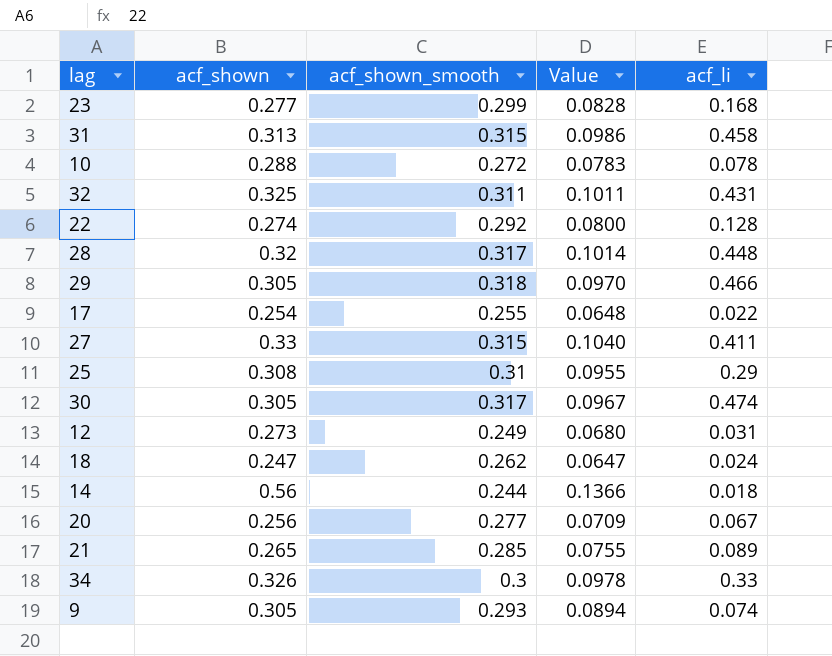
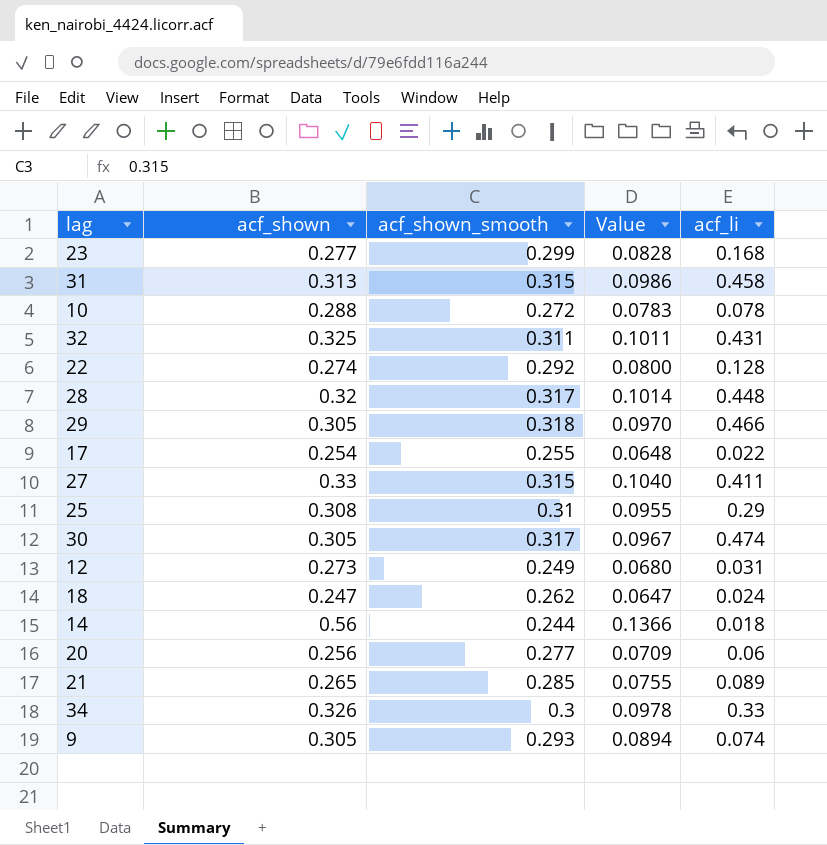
20 | acf_li: 0.067 -> 0.06

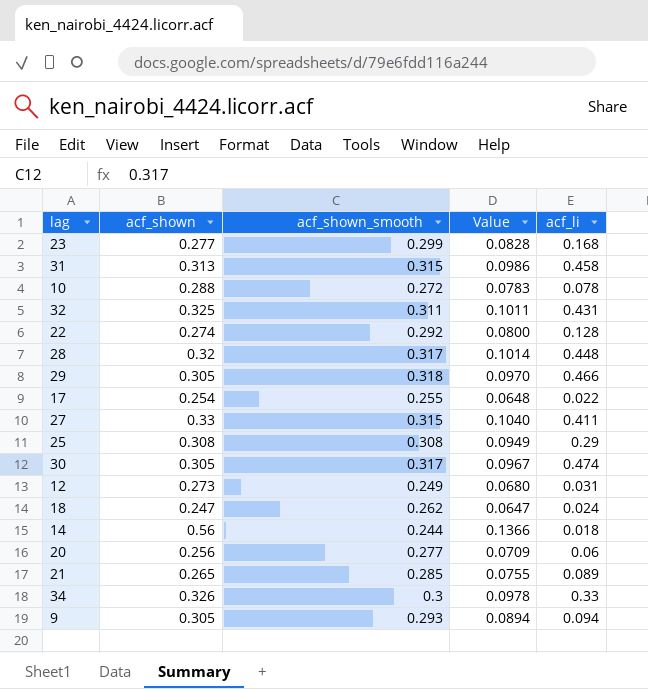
25 | acf_shown_smooth: 0.31 -> 0.308
25 | Value: 0.0955 -> 0.0949
9 | acf_li: 0.074 -> 0.094

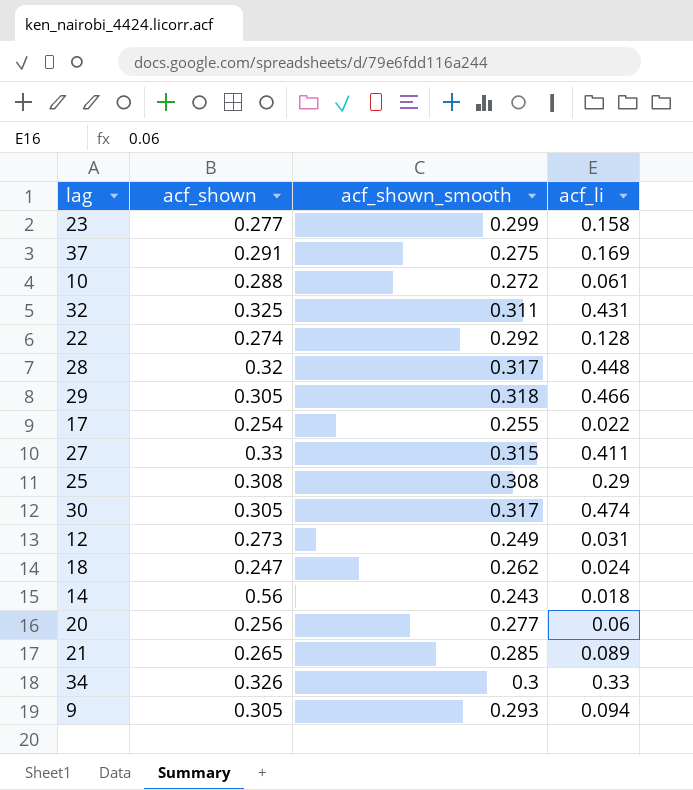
column Value | formula: [acf_shown] * [acf_shown_smooth] -> none
row 31: 0.313 | 0.315 | 0.0986 | 0.458 -> none
23 | acf_li: 0.168 -> 0.158
row 37: none -> 0.291 | 0.275 | 0.169
10 | acf_li: 0.078 -> 0.061
14 | acf_shown_smooth: 0.244 -> 0.243

